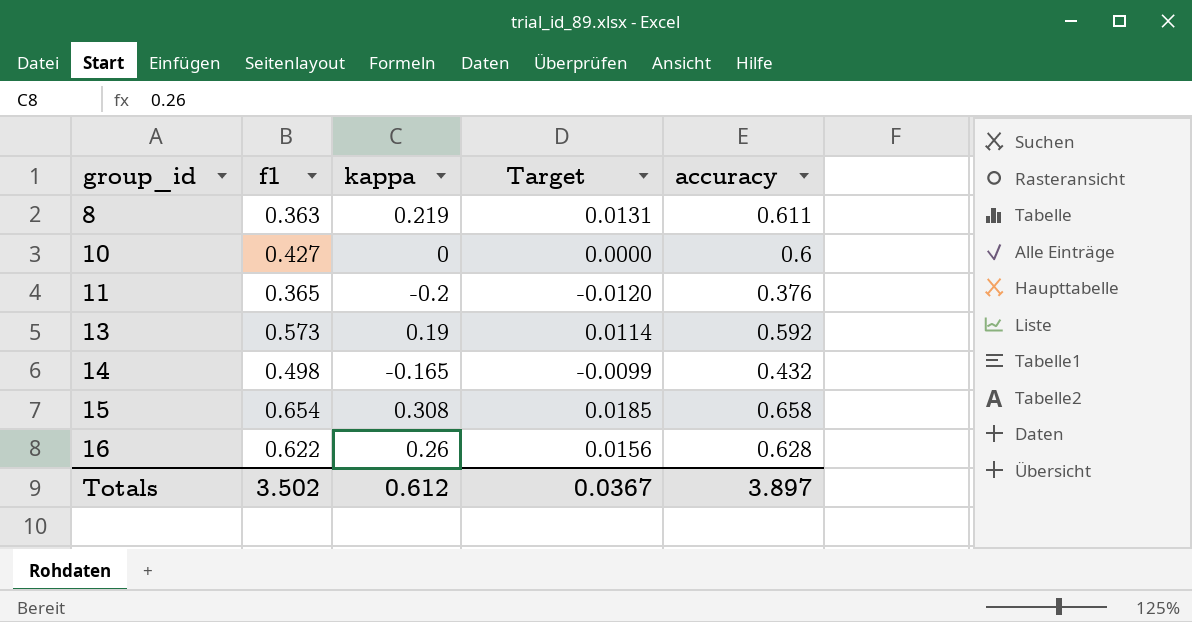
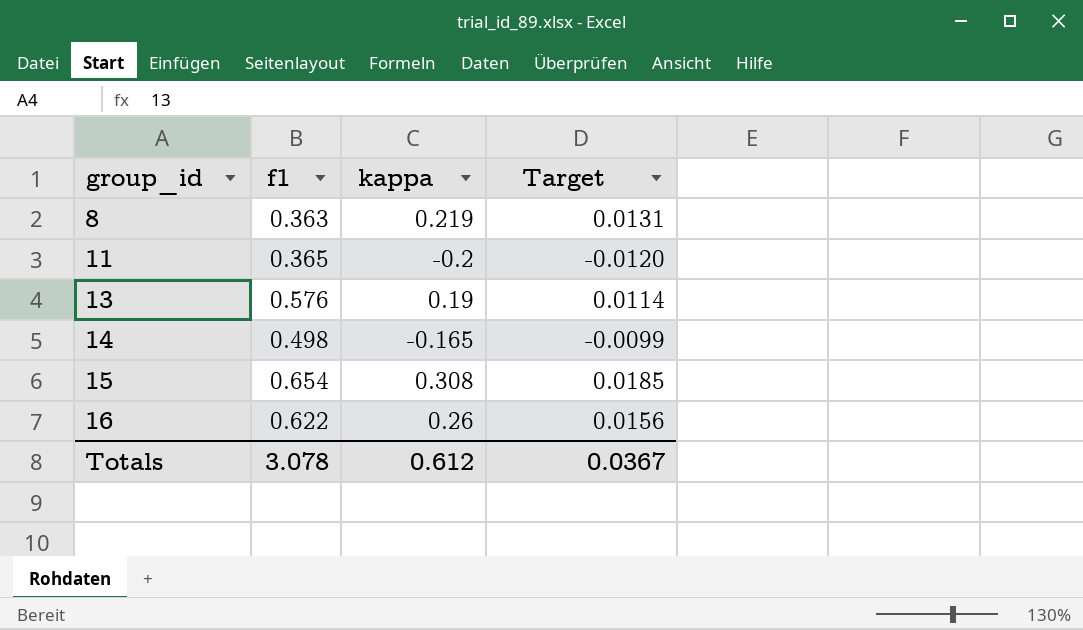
column accuracy | position: 5 -> none
row 10: 0.427 | 0 | 0.0000 | 0.6 -> none
13 | f1: 0.573 -> 0.576
Totals | f1: 3.502 -> 3.078

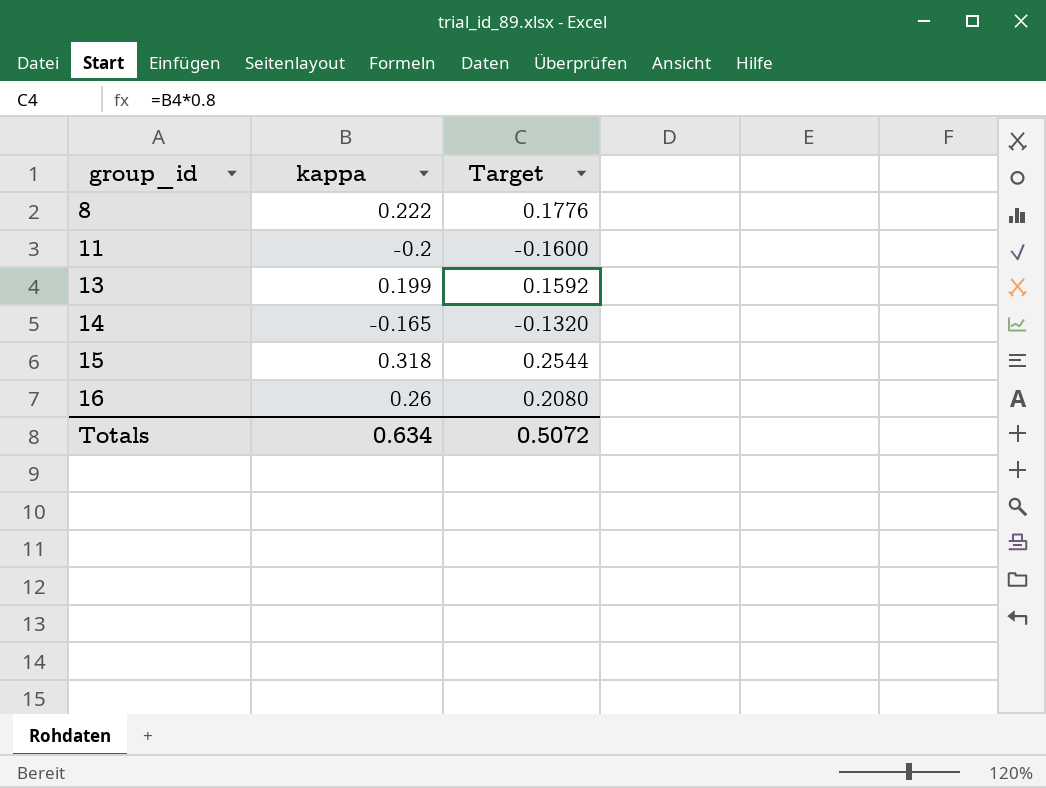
column f1 | position: 2 -> none
column Target | formula: [kappa] * 0.06 -> [kappa] * 0.8
8 | kappa: 0.219 -> 0.222
13 | kappa: 0.19 -> 0.199
15 | kappa: 0.308 -> 0.318
Totals | kappa: 0.612 -> 0.634
Totals | Target: 0.0367 -> 0.5072

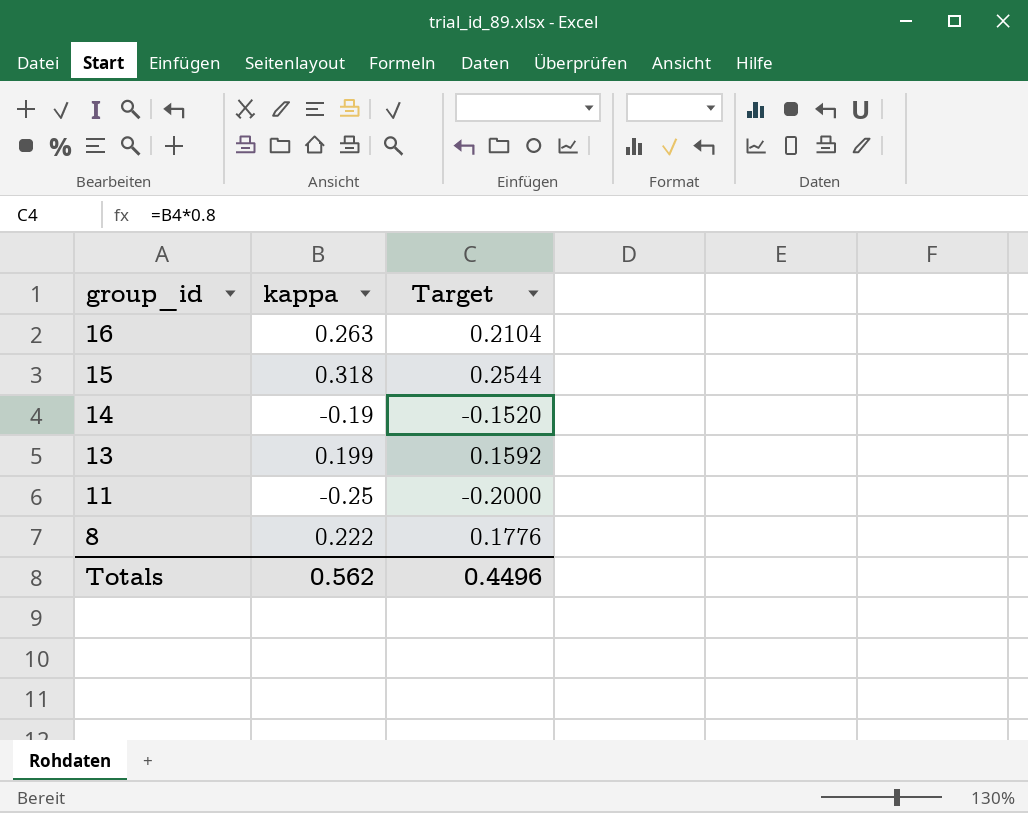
row order: group_id ascending -> group_id descending
16 | kappa: 0.26 -> 0.263
16 | Target: 0.2080 -> 0.2104
14 | kappa: -0.165 -> -0.19
14 | Target: -0.1320 -> -0.1520
11 | kappa: -0.2 -> -0.25
11 | Target: -0.1600 -> -0.2000
Totals | kappa: 0.634 -> 0.562
Totals | Target: 0.5072 -> 0.4496

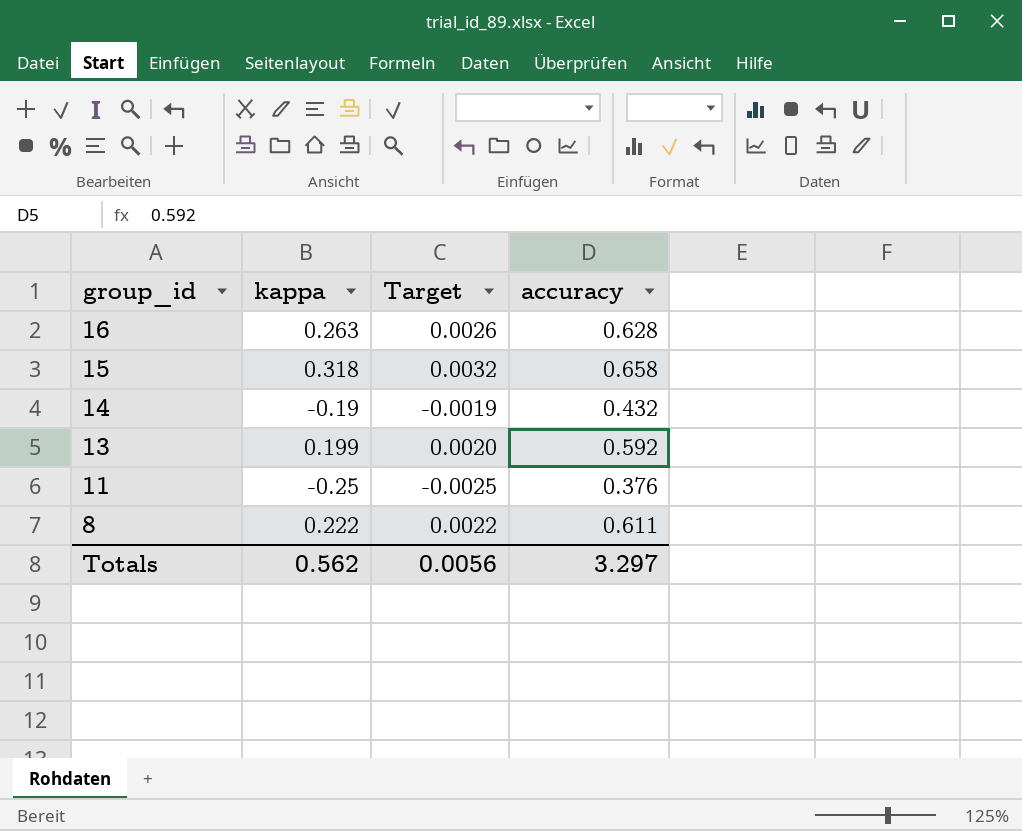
column Target | formula: [kappa] * 0.8 -> [kappa] * 0.01
column accuracy | position: none -> 4
Totals | Target: 0.4496 -> 0.0056

